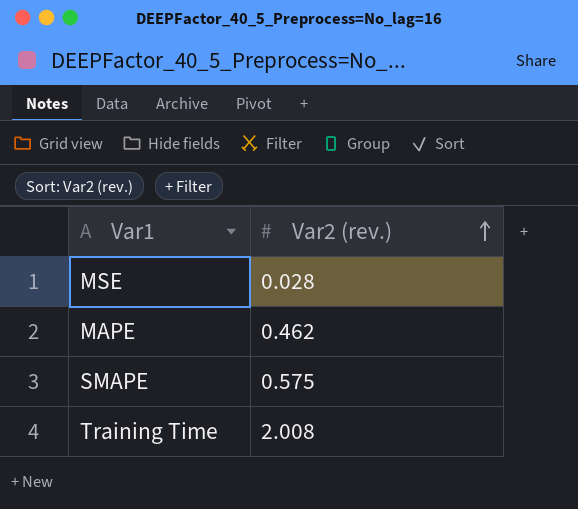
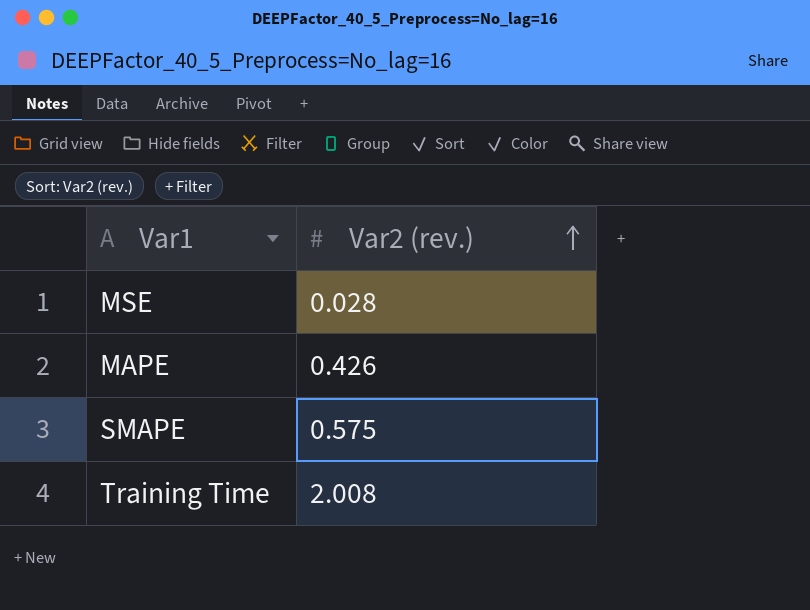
MAPE | Var2 (rev.): 0.462 -> 0.426

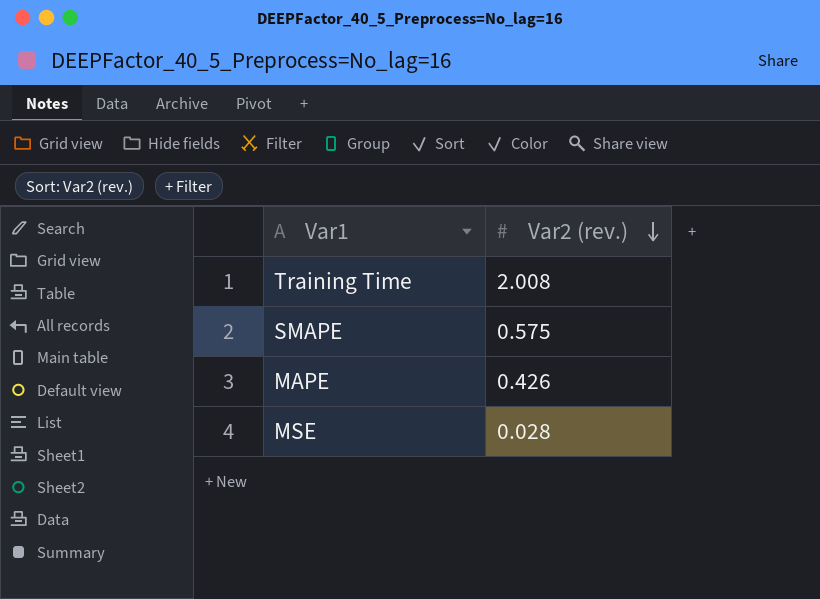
row order: Var2 (rev.) ascending -> Var2 (rev.) descending

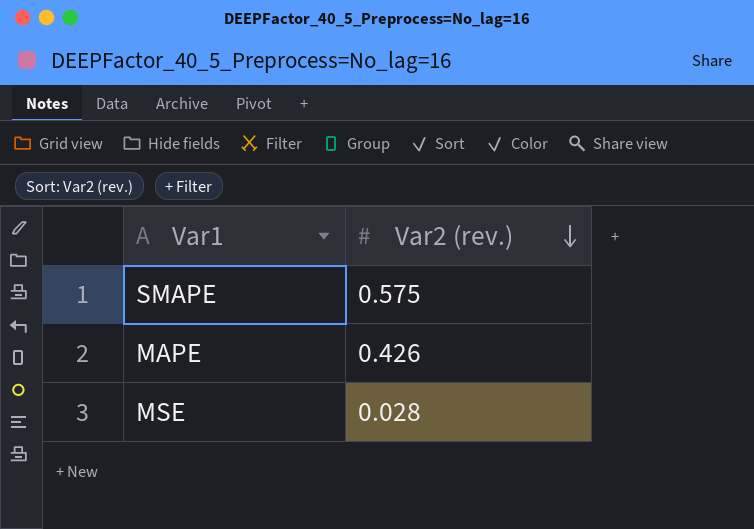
row Training Time: 2.008 -> none

